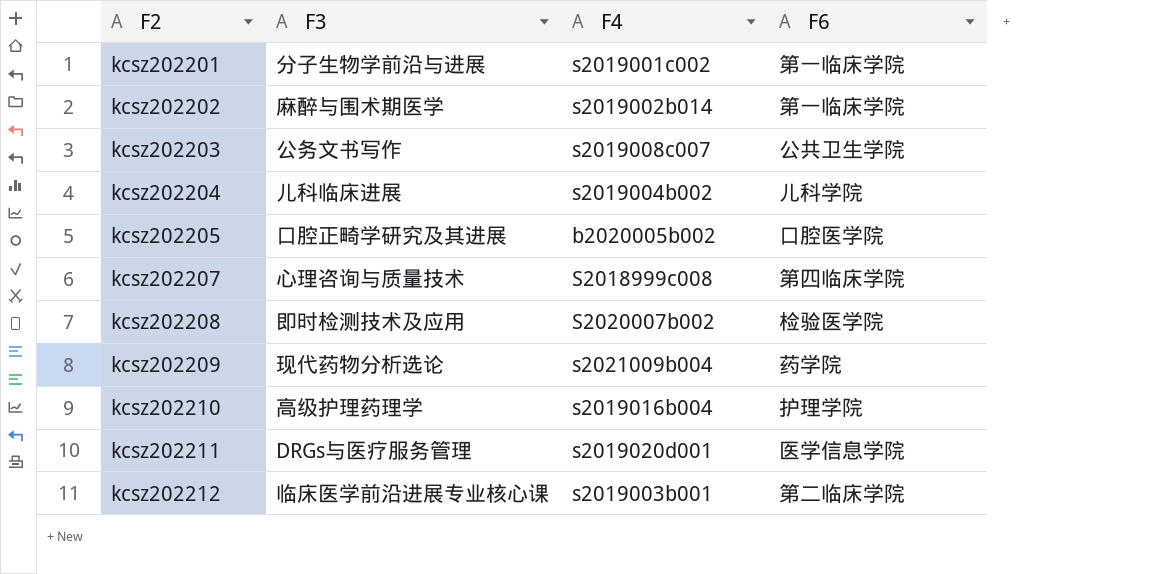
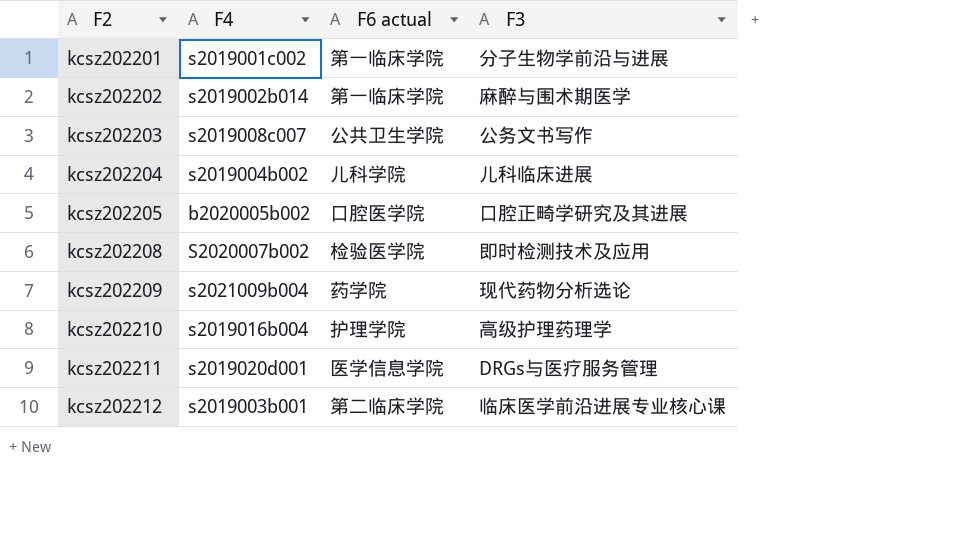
column name: F6 -> F6 actual
column F3 | position: 2 -> 4
row kcsz202207: 心理咨询与质量技术 | S2018999c008 | 第四临床学院 -> none

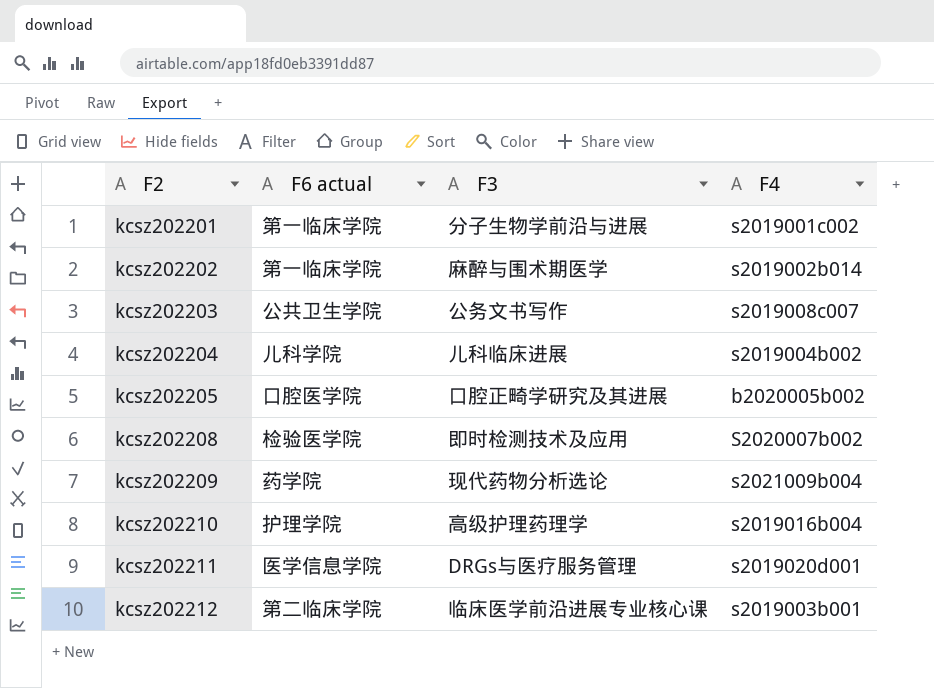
column F4 | position: 2 -> 4

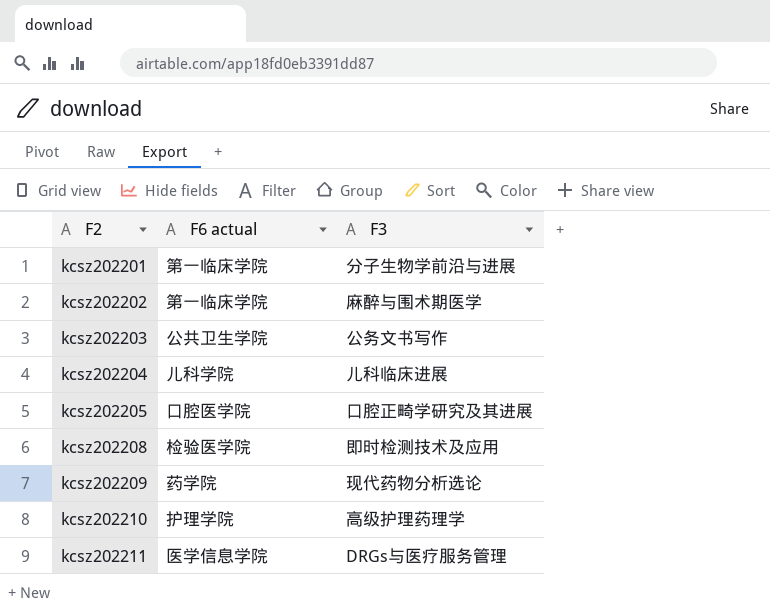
column F4 | position: 4 -> none
row kcsz202212: 第二临床学院 | 临床医学前沿进展专业核心课 | s2019003b001 -> none

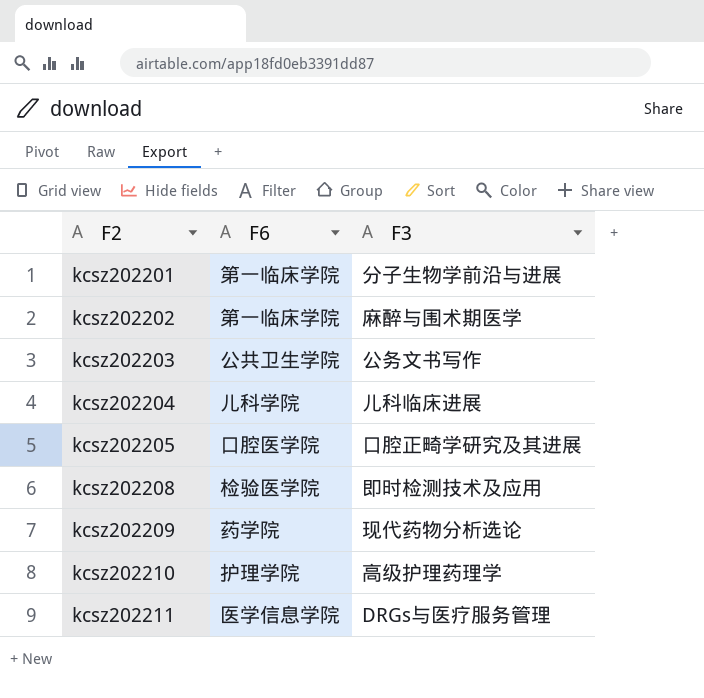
column name: F6 actual -> F6

